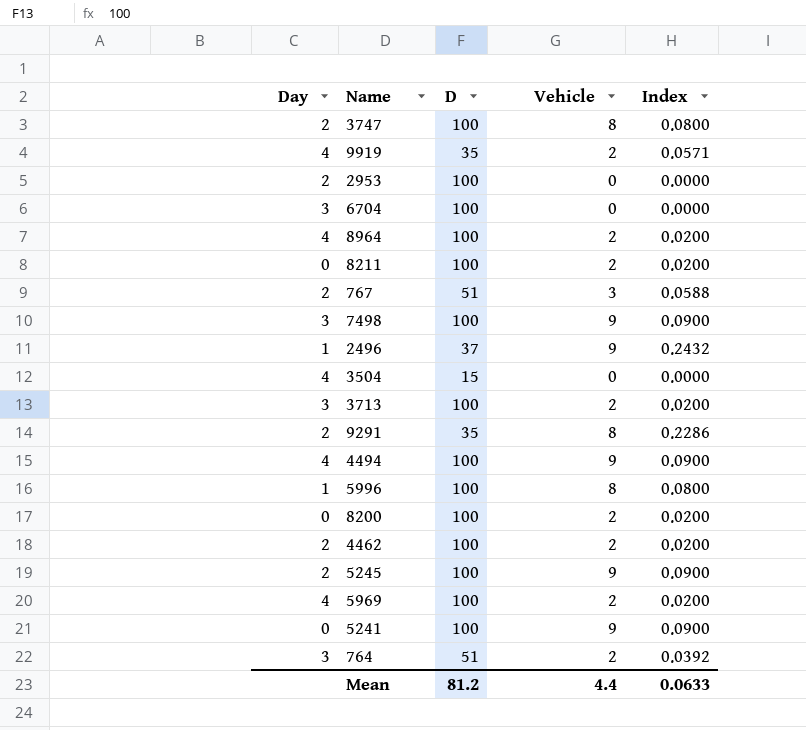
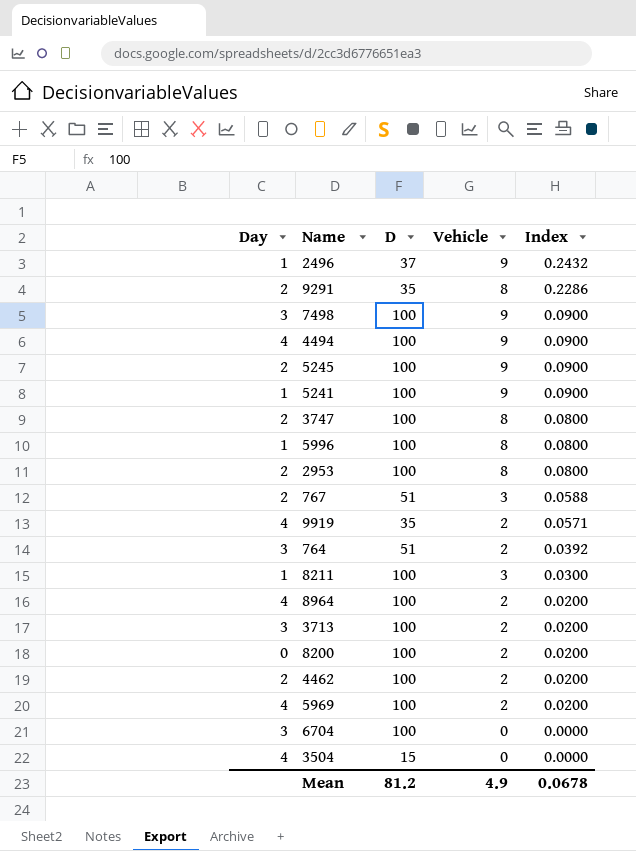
row order: none -> Index descending
5241 | Day: 0 -> 1
2953 | Vehicle: 0 -> 8
2953 | Index: 0.0000 -> 0.0800
8211 | Day: 0 -> 1
8211 | Vehicle: 2 -> 3
8211 | Index: 0.0200 -> 0.0300
Mean | Vehicle: 4.4 -> 4.9
Mean | Index: 0.0633 -> 0.0678

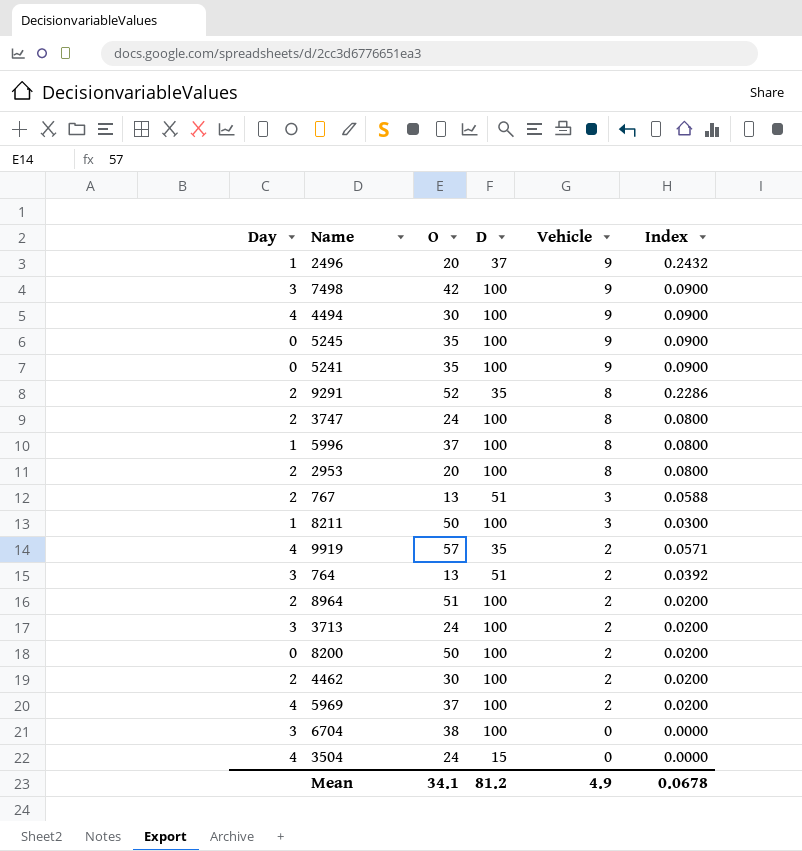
row order: Index descending -> Vehicle descending
column O | position: none -> 3
5245 | Day: 2 -> 0
5241 | Day: 1 -> 0
8964 | Day: 4 -> 2

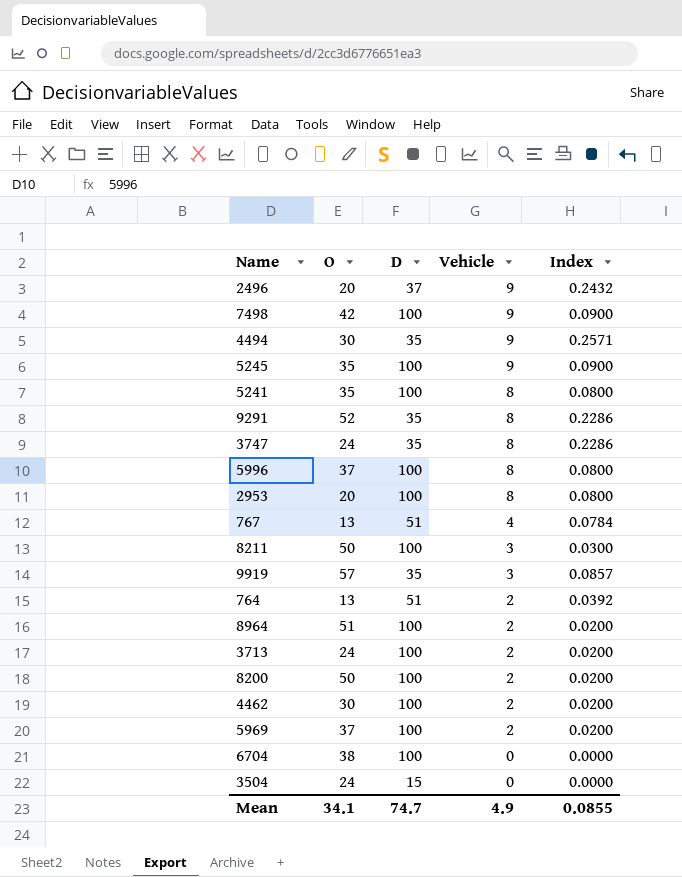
column Day | position: 1 -> none
4494 | D: 100 -> 35
4494 | Index: 0.0900 -> 0.2571
5241 | Vehicle: 9 -> 8
5241 | Index: 0.0900 -> 0.0800
3747 | D: 100 -> 35
3747 | Index: 0.0800 -> 0.2286
767 | Vehicle: 3 -> 4
767 | Index: 0.0588 -> 0.0784
9919 | Vehicle: 2 -> 3
9919 | Index: 0.0571 -> 0.0857
Mean | D: 81.2 -> 74.7
Mean | Index: 0.0678 -> 0.0855

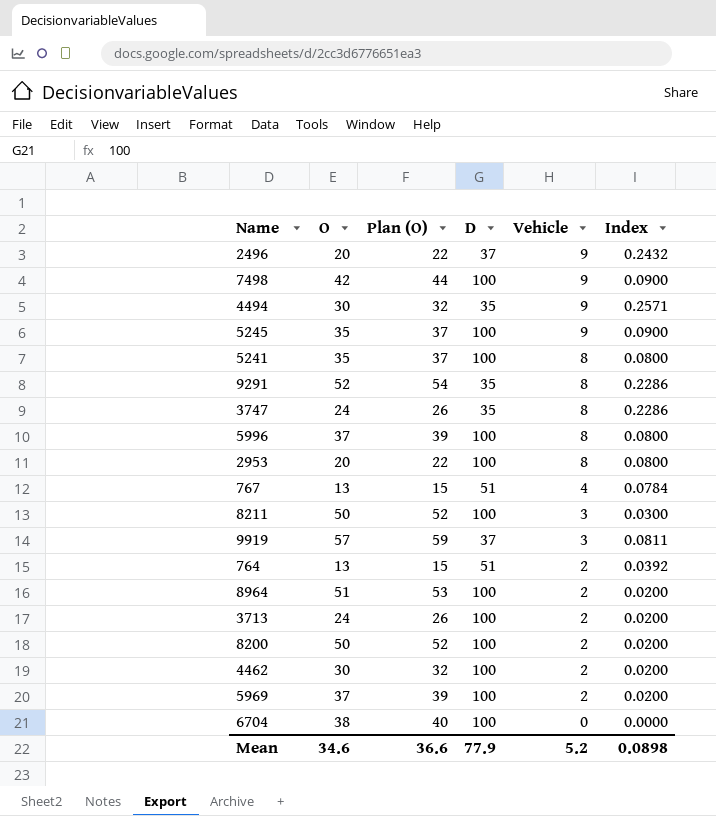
column Plan (O) | formula: none -> [O] + 2
row 3504: 24 | 15 | 0 | 0.0000 -> none
9919 | D: 35 -> 37
9919 | Index: 0.0857 -> 0.0811
Mean | O: 34.1 -> 34.6
Mean | D: 74.7 -> 77.9
Mean | Vehicle: 4.9 -> 5.2
Mean | Index: 0.0855 -> 0.0898

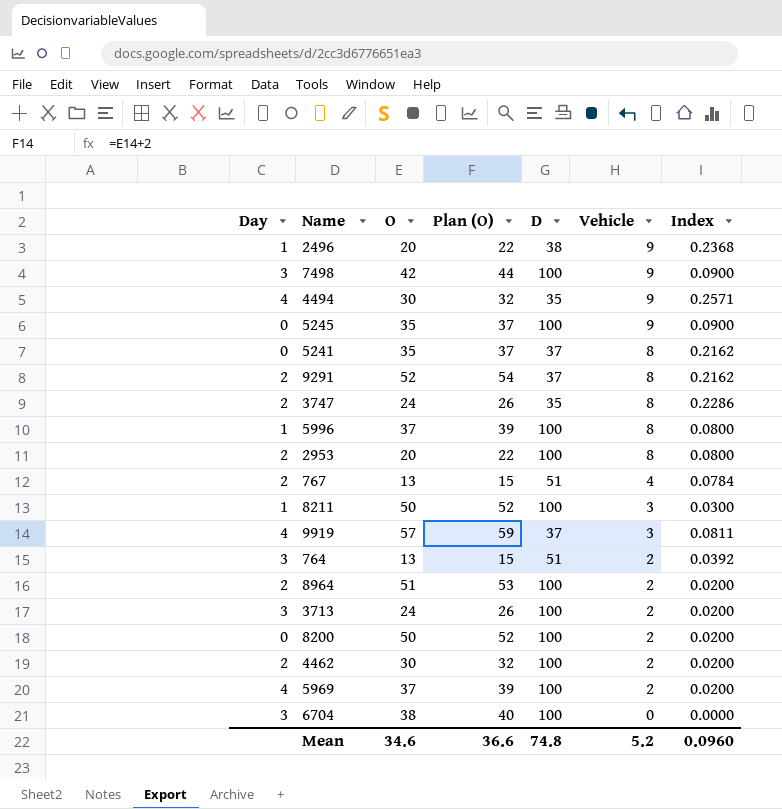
column Day | position: none -> 1
2496 | D: 37 -> 38
2496 | Index: 0.2432 -> 0.2368
5241 | D: 100 -> 37
5241 | Index: 0.0800 -> 0.2162
9291 | D: 35 -> 37
9291 | Index: 0.2286 -> 0.2162
Mean | D: 77.9 -> 74.8
Mean | Index: 0.0898 -> 0.0960

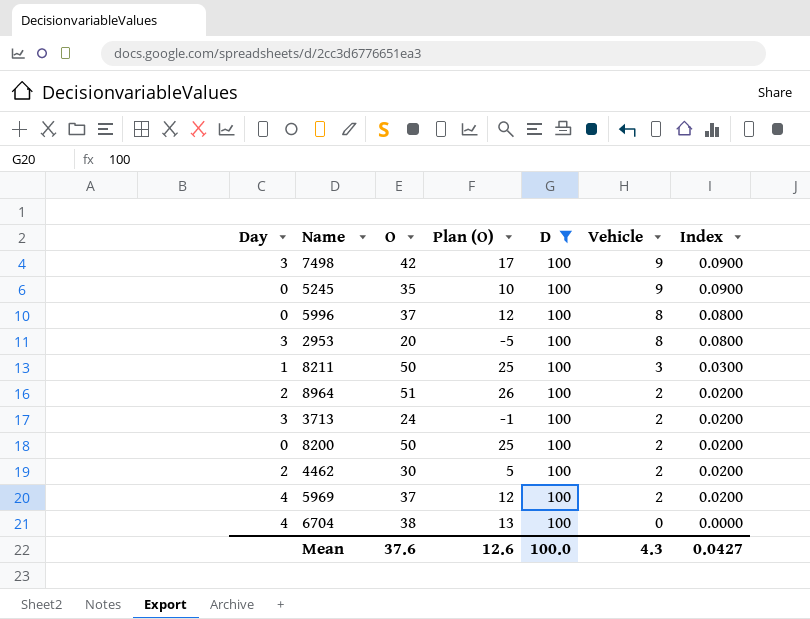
filter: none -> D = 100
column Plan (O) | formula: [O] + 2 -> [O] - 25
5996 | Day: 1 -> 0
2953 | Day: 2 -> 3
6704 | Day: 3 -> 4
Mean | O: 34.6 -> 37.6
Mean | Plan (O): 36.6 -> 12.6
Mean | D: 74.8 -> 100.0
Mean | Vehicle: 5.2 -> 4.3
Mean | Index: 0.0960 -> 0.0427

